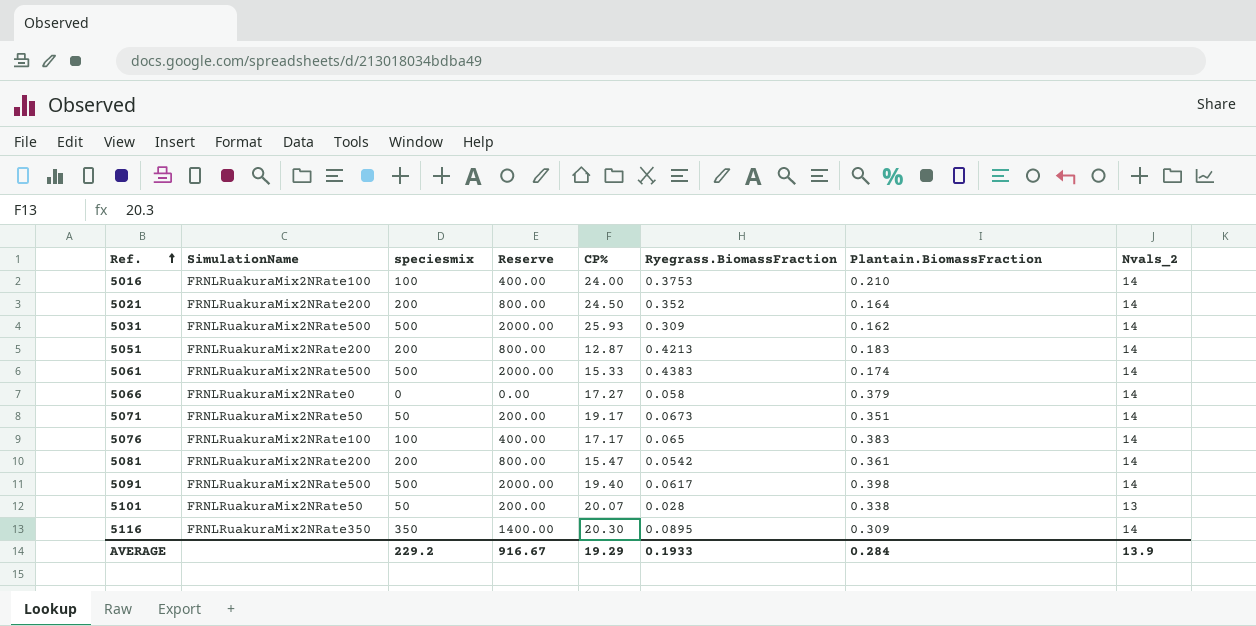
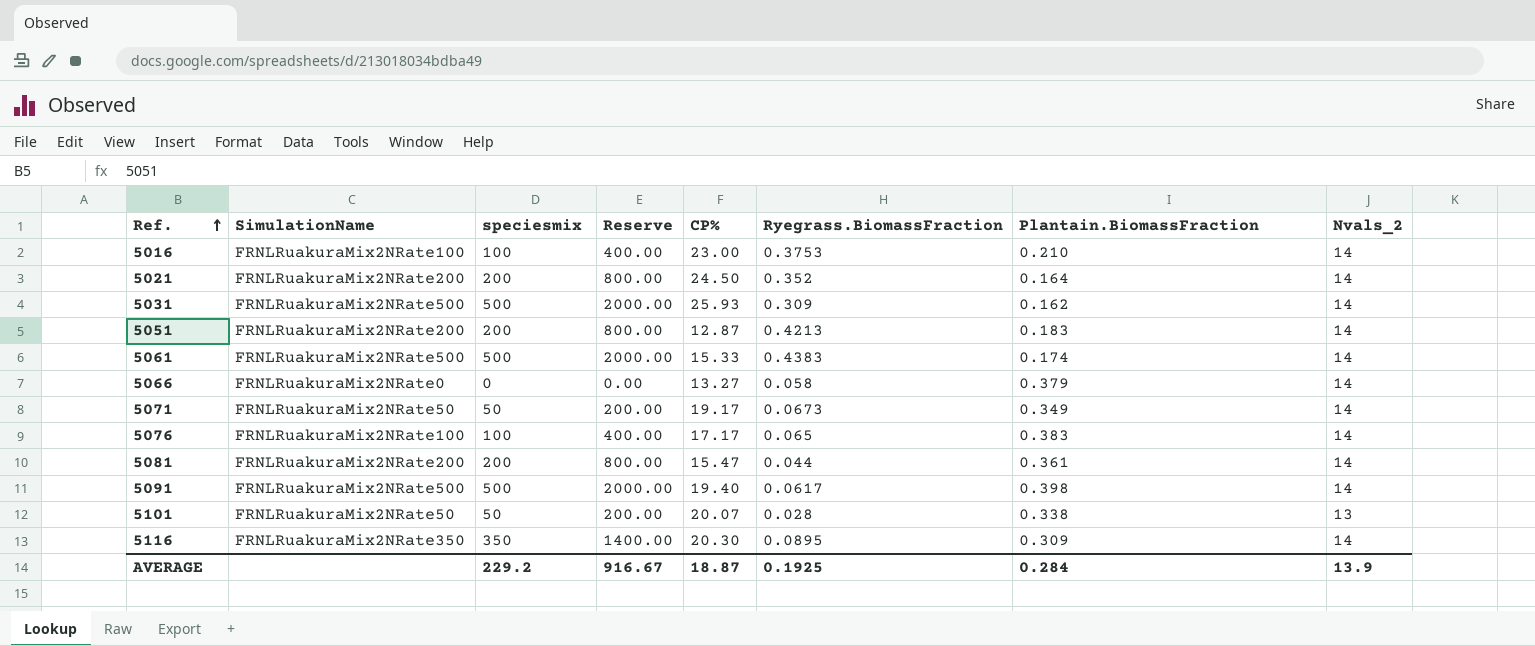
5016 | CP%: 24.00 -> 23.00
5066 | CP%: 17.27 -> 13.27
5071 | Plantain.BiomassFraction: 0.351 -> 0.349
5081 | Ryegrass.BiomassFraction: 0.0542 -> 0.044
AVERAGE | CP%: 19.29 -> 18.87
AVERAGE | Ryegrass.BiomassFraction: 0.1933 -> 0.1925

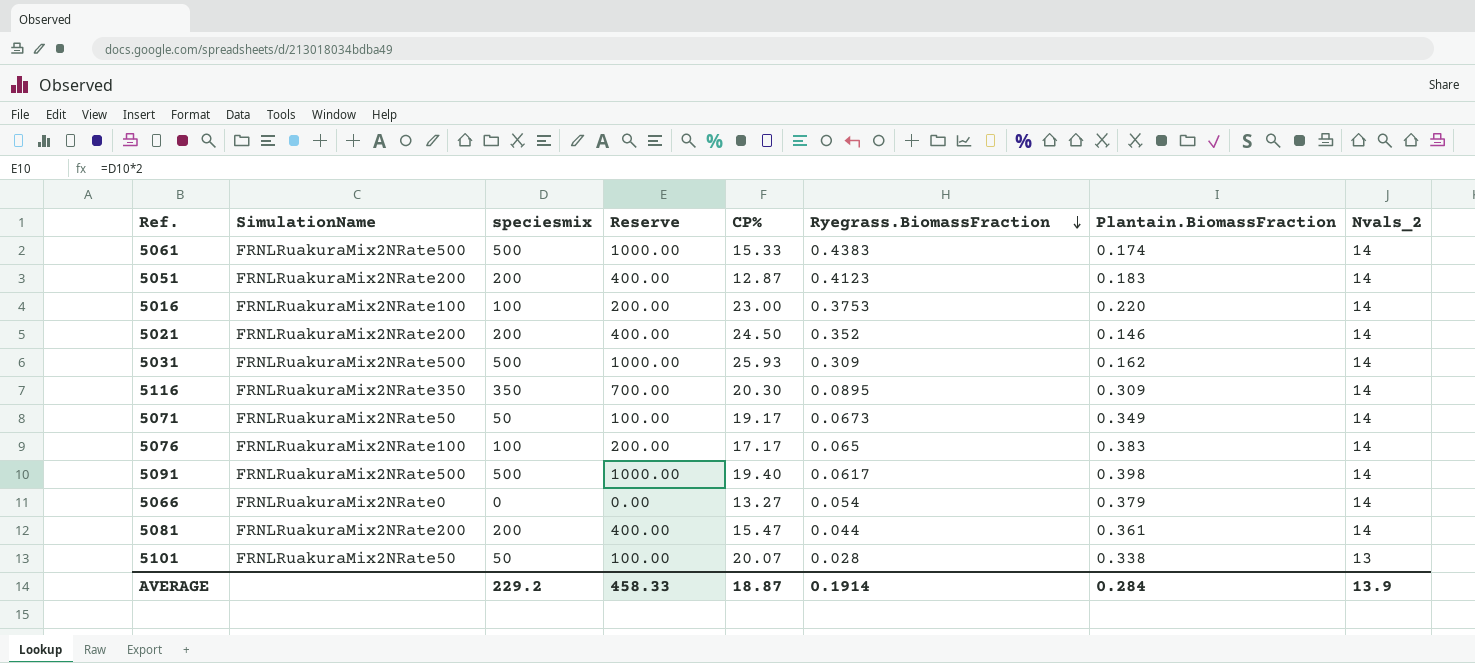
row order: Ref. ascending -> Ryegrass.BiomassFraction descending
column Reserve | formula: [speciesmix] * 4 -> [speciesmix] * 2
5051 | Ryegrass.BiomassFraction: 0.4213 -> 0.4123
5016 | Plantain.BiomassFraction: 0.210 -> 0.220
5021 | Plantain.BiomassFraction: 0.164 -> 0.146
5066 | Ryegrass.BiomassFraction: 0.058 -> 0.054
AVERAGE | Reserve: 916.67 -> 458.33
AVERAGE | Ryegrass.BiomassFraction: 0.1925 -> 0.1914

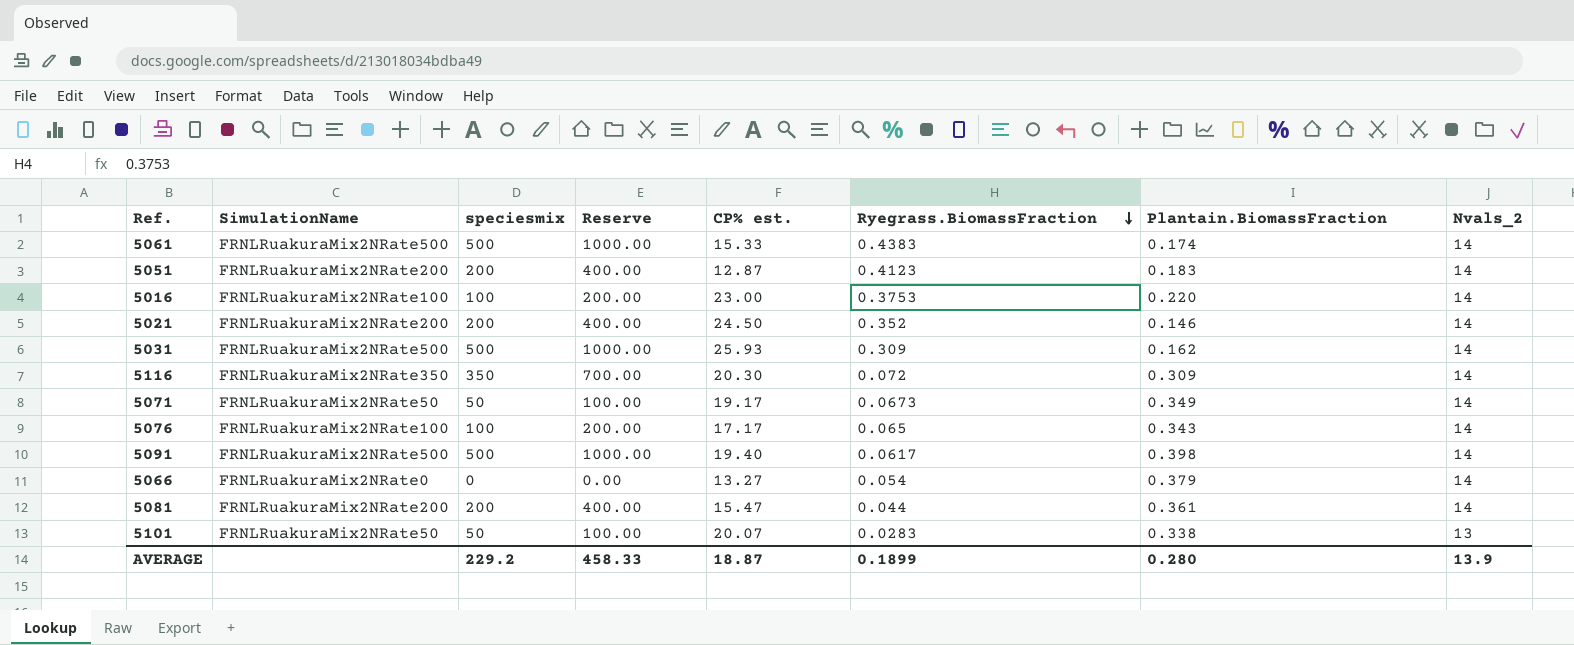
column name: CP% -> CP% est.
5116 | Ryegrass.BiomassFraction: 0.0895 -> 0.072
5076 | Plantain.BiomassFraction: 0.383 -> 0.343
5101 | Ryegrass.BiomassFraction: 0.028 -> 0.0283
AVERAGE | Ryegrass.BiomassFraction: 0.1914 -> 0.1899
AVERAGE | Plantain.BiomassFraction: 0.284 -> 0.280

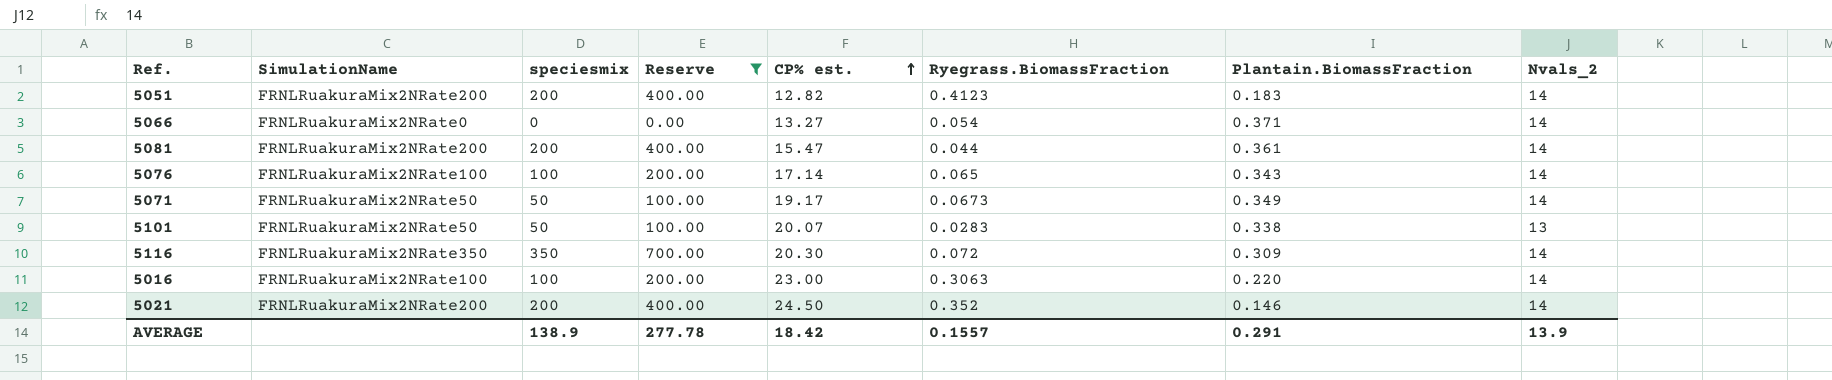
filter: none -> Reserve != 1000.00
row order: Ryegrass.BiomassFraction descending -> CP% est. ascending
5051 | CP% est.: 12.87 -> 12.82
5066 | Plantain.BiomassFraction: 0.379 -> 0.371
5076 | CP% est.: 17.17 -> 17.14
5016 | Ryegrass.BiomassFraction: 0.3753 -> 0.3063
AVERAGE | speciesmix: 229.2 -> 138.9
AVERAGE | Reserve: 458.33 -> 277.78
AVERAGE | CP% est.: 18.87 -> 18.42
AVERAGE | Ryegrass.BiomassFraction: 0.1899 -> 0.1557
AVERAGE | Plantain.BiomassFraction: 0.280 -> 0.291

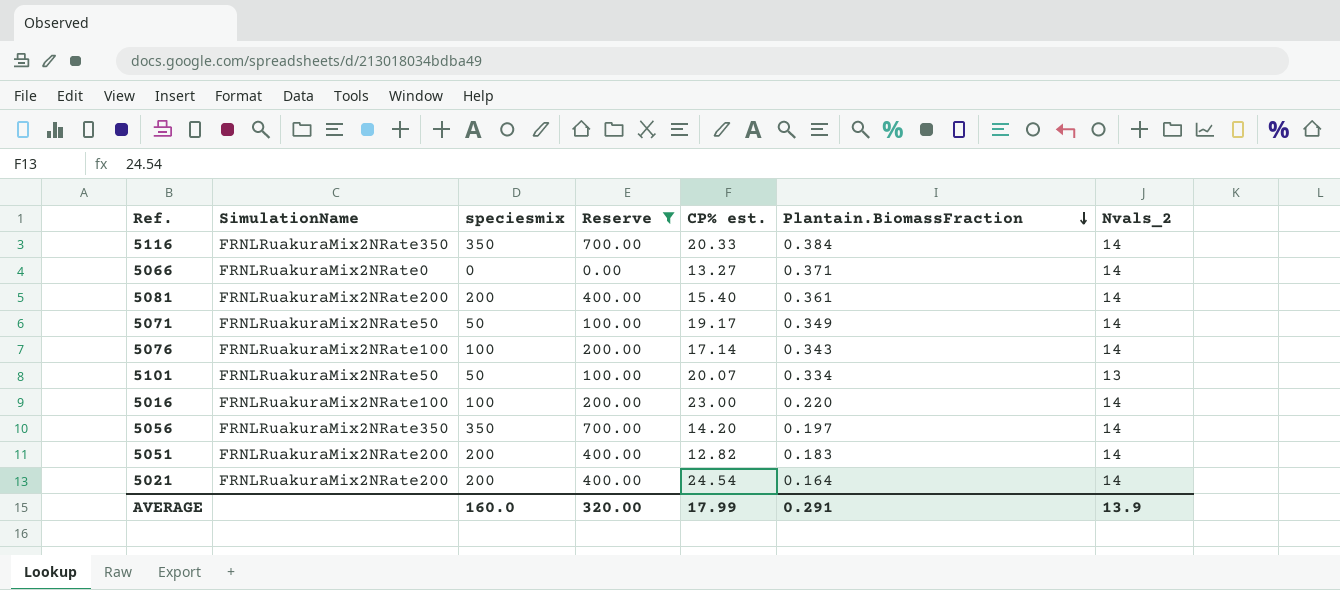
row order: CP% est. ascending -> Plantain.BiomassFraction descending
column Ryegrass.BiomassFraction | position: 6 -> none
5116 | CP% est.: 20.30 -> 20.33
5116 | Plantain.BiomassFraction: 0.309 -> 0.384
5081 | CP% est.: 15.47 -> 15.40
5101 | Plantain.BiomassFraction: 0.338 -> 0.334
row 5056: none -> FRNLRuakuraMix2NRate350 | 350 | 700.00 | 14.20 | 0.197 | 14
5021 | CP% est.: 24.50 -> 24.54
5021 | Plantain.BiomassFraction: 0.146 -> 0.164
AVERAGE | speciesmix: 138.9 -> 160.0
AVERAGE | Reserve: 277.78 -> 320.00
AVERAGE | CP% est.: 18.42 -> 17.99

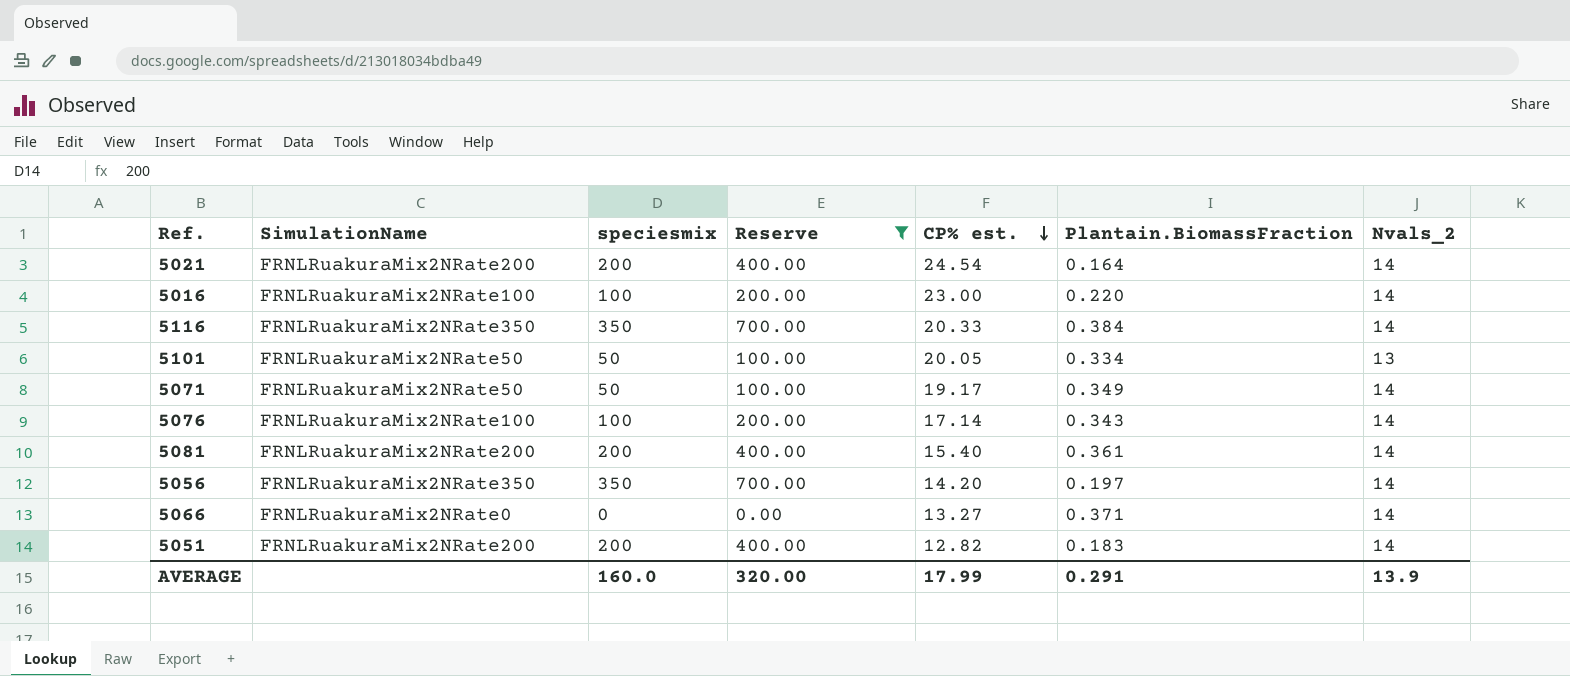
row order: Plantain.BiomassFraction descending -> CP% est. descending
5101 | CP% est.: 20.07 -> 20.05

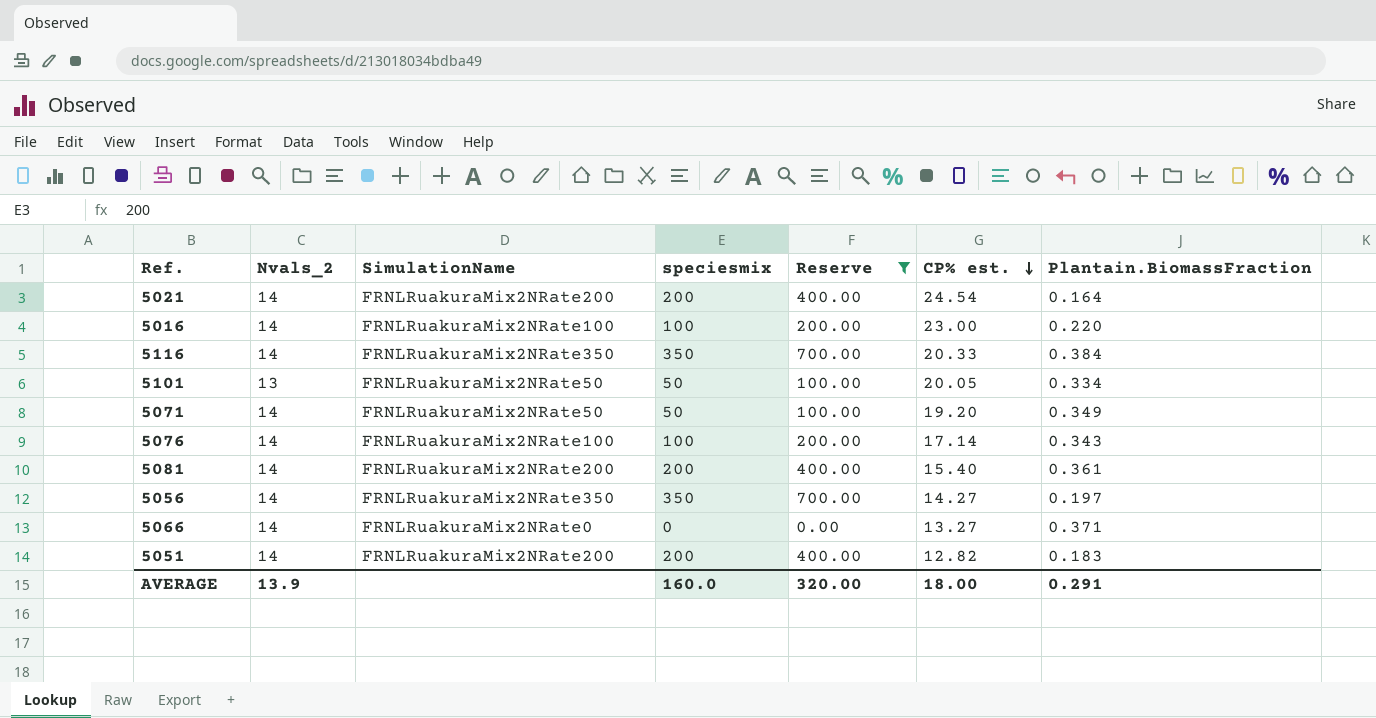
column Nvals_2 | position: 7 -> 2
5071 | CP% est.: 19.17 -> 19.20
5056 | CP% est.: 14.20 -> 14.27
AVERAGE | CP% est.: 17.99 -> 18.00

